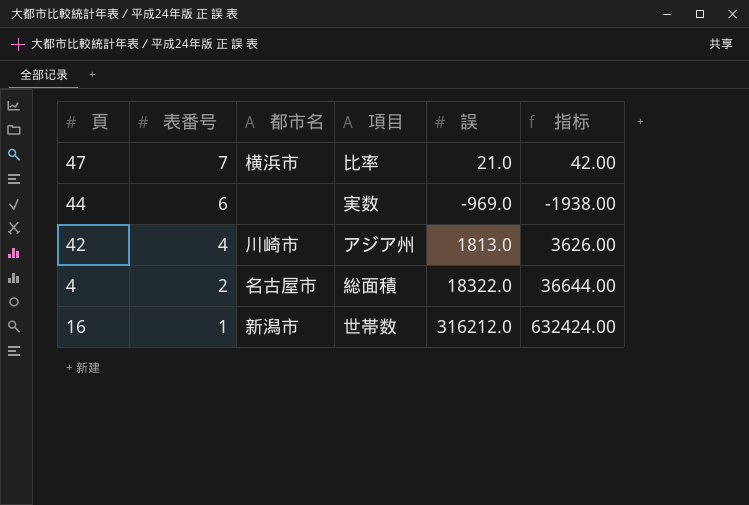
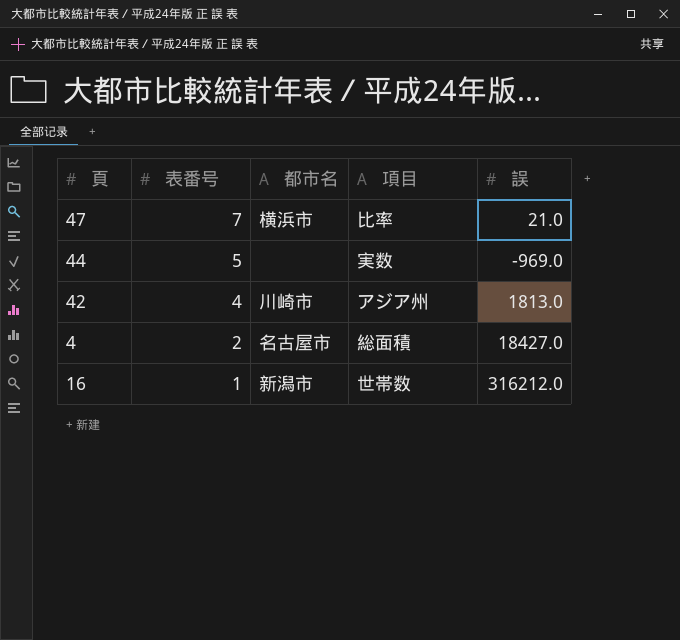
column 指标 | formula: [誤] * 2 -> none
44 | 表番号: 6 -> 5
4 | 誤: 18322.0 -> 18427.0

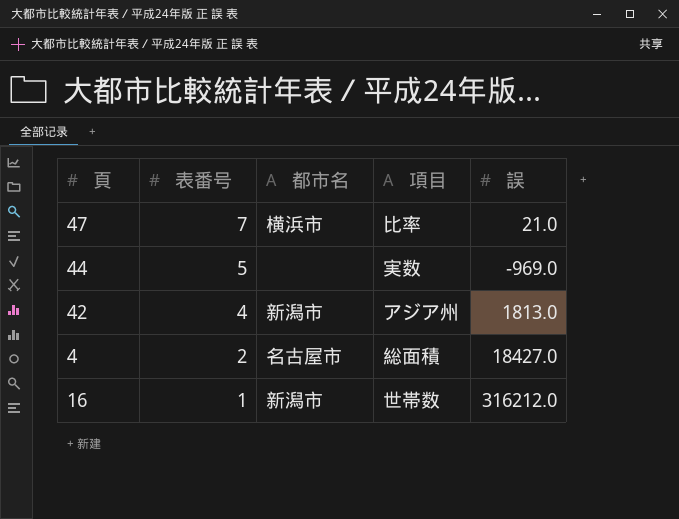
42 | 都市名: 川崎市 -> 新潟市

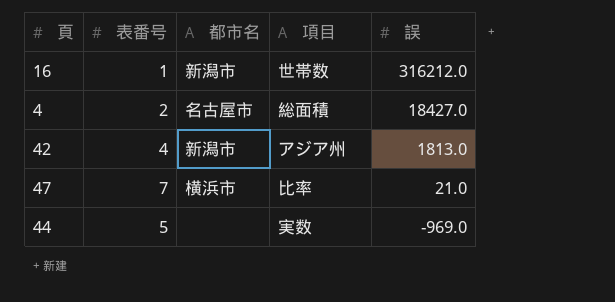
row order: 表番号 descending -> 誤 descending

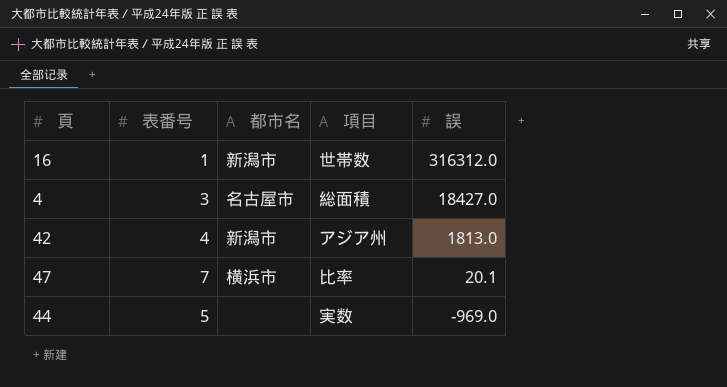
16 | 誤: 316212.0 -> 316312.0
4 | 表番号: 2 -> 3
47 | 誤: 21.0 -> 20.1

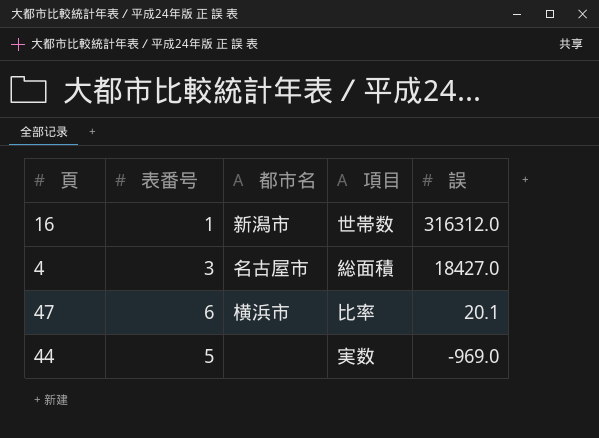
row 42: 4 | 新潟市 | アジア州 | 1813.0 -> none
47 | 表番号: 7 -> 6

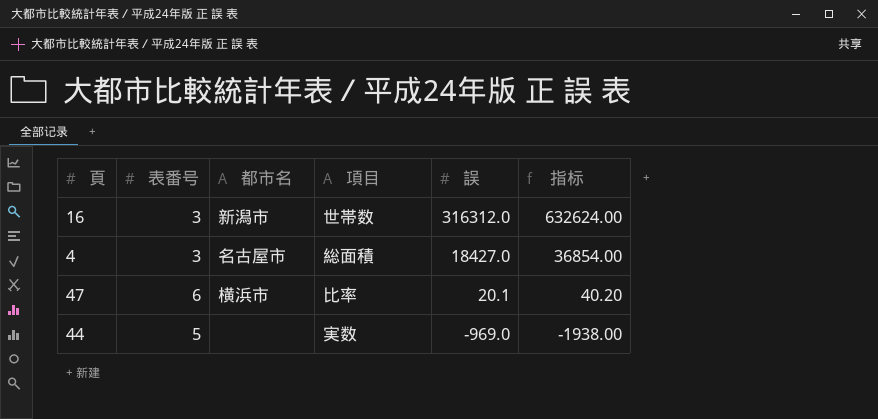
column 指标 | formula: none -> [誤] * 2
16 | 表番号: 1 -> 3

